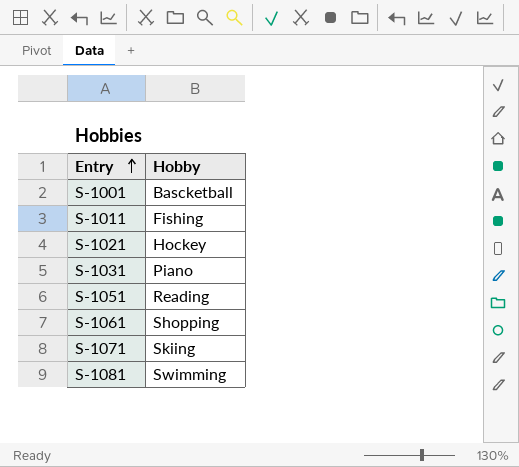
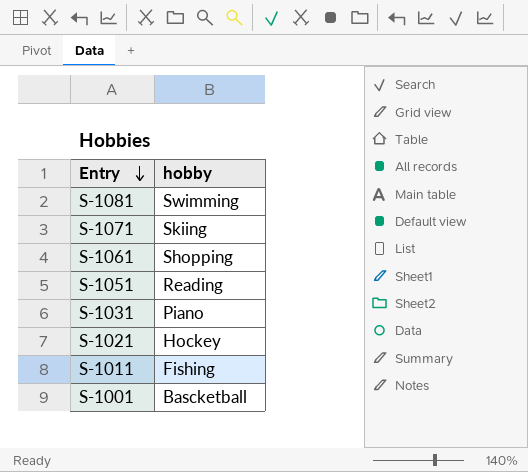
row order: Entry ascending -> Entry descending
column name: Hobby -> hobby

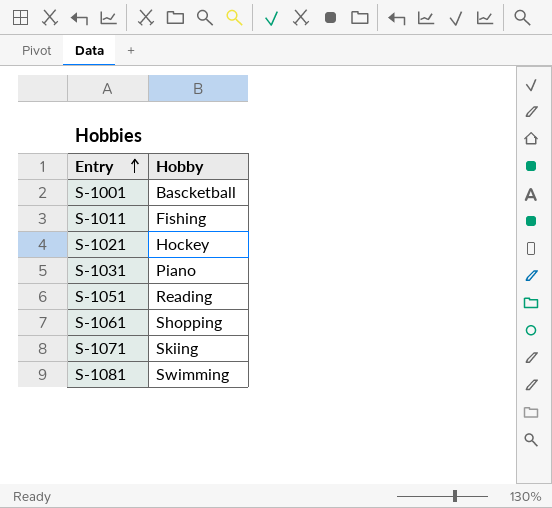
row order: Entry descending -> Entry ascending
column name: hobby -> Hobby

